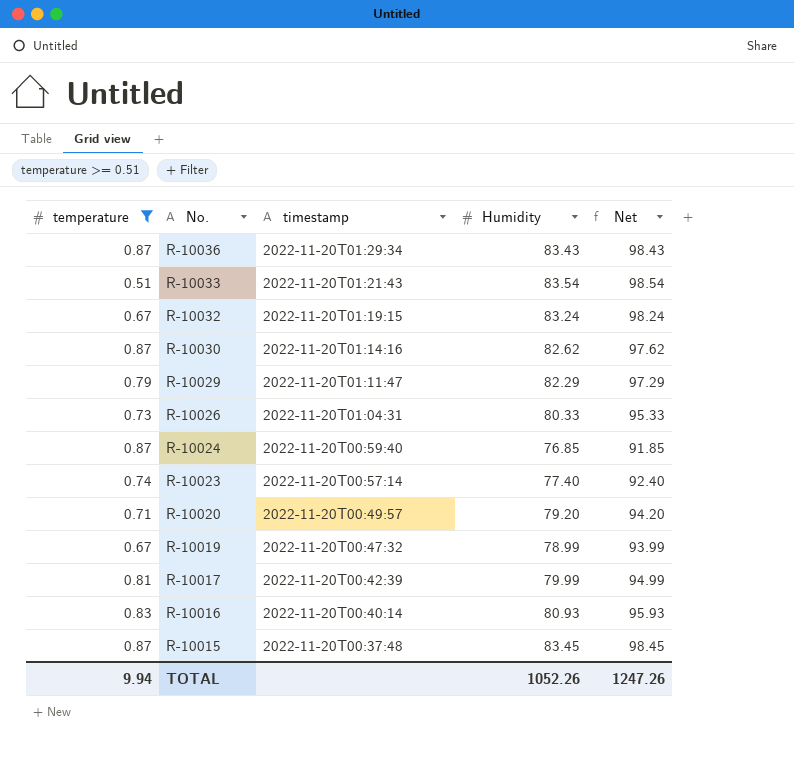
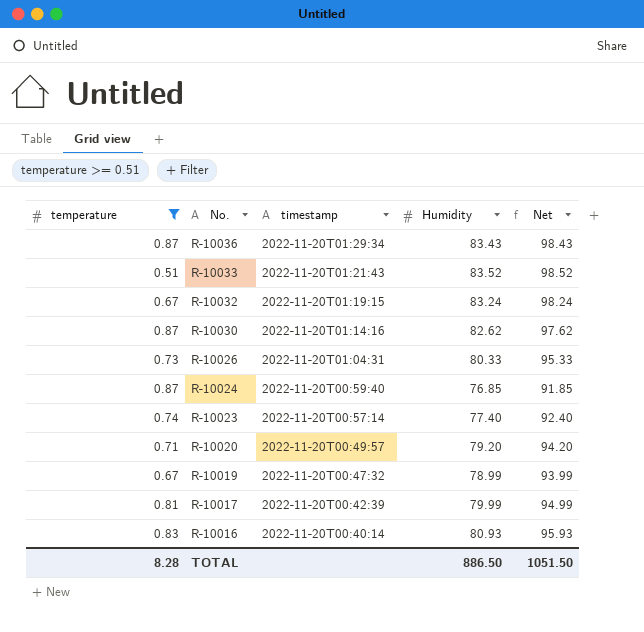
row R-10029: 0.79 | 2022-11-20T01:11:47 | 82.29 | 97.29 -> none
row R-10015: 0.87 | 2022-11-20T00:37:48 | 83.45 | 98.45 -> none
R-10033 | Humidity: 83.54 -> 83.52
R-10033 | Net: 98.54 -> 98.52
TOTAL | temperature: 9.94 -> 8.28
TOTAL | Humidity: 1052.26 -> 886.50
TOTAL | Net: 1247.26 -> 1051.50

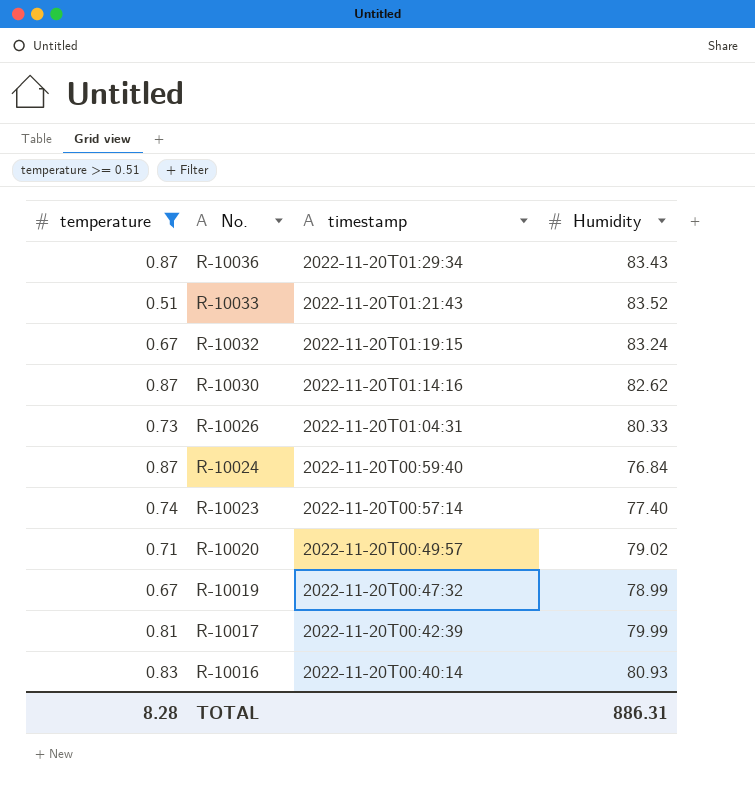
column Net | formula: [Humidity] + 15 -> none
R-10024 | Humidity: 76.85 -> 76.84
R-10020 | Humidity: 79.20 -> 79.02
TOTAL | Humidity: 886.50 -> 886.31

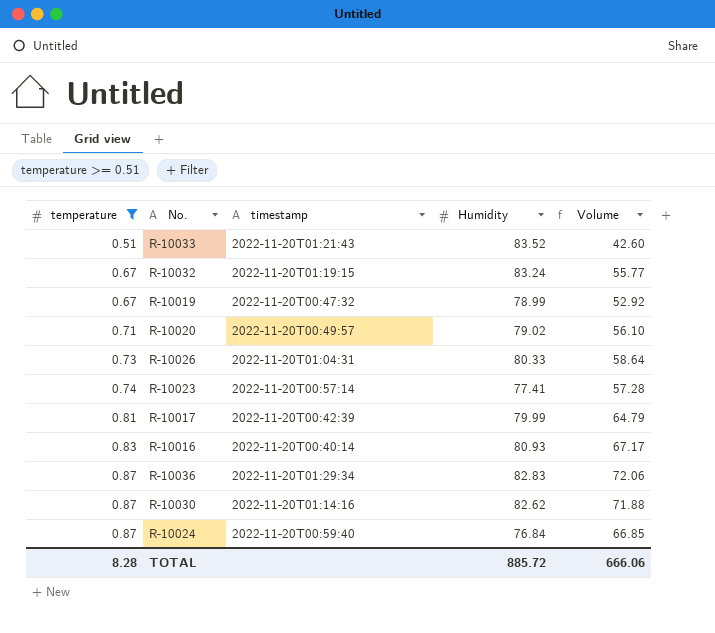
row order: No. descending -> temperature ascending
column Volume | formula: none -> [temperature] * [Humidity]
R-10023 | Humidity: 77.40 -> 77.41
R-10036 | Humidity: 83.43 -> 82.83
TOTAL | Humidity: 886.31 -> 885.72

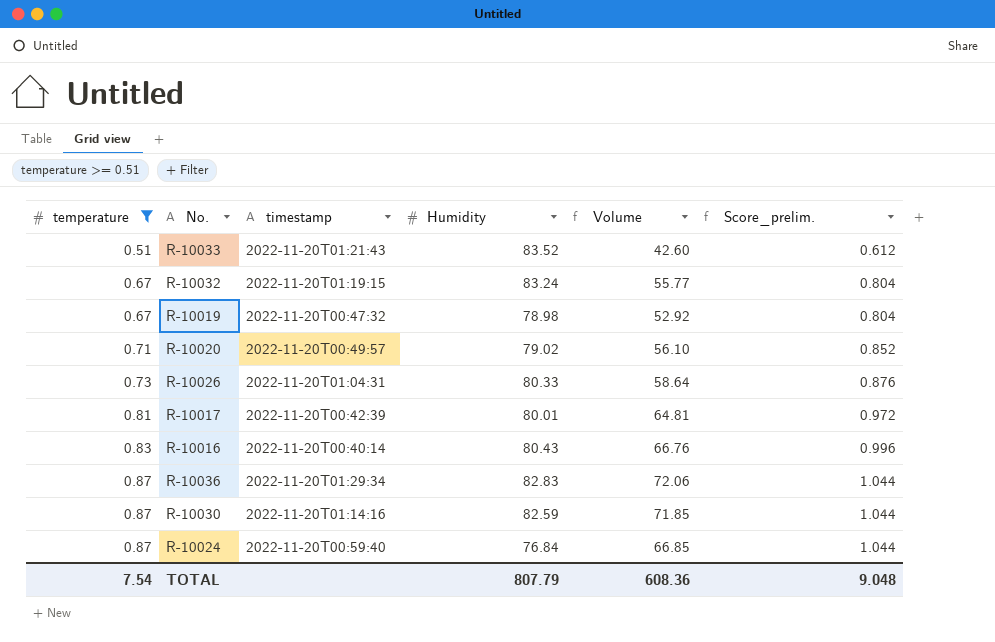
column Score_prelim. | formula: none -> [temperature] * 1.2
row R-10023: 0.74 | 2022-11-20T00:57:14 | 77.41 | 57.28 -> none
R-10019 | Humidity: 78.99 -> 78.98
R-10017 | Humidity: 79.99 -> 80.01
R-10017 | Volume: 64.79 -> 64.81
R-10016 | Humidity: 80.93 -> 80.43
R-10016 | Volume: 67.17 -> 66.76
R-10030 | Humidity: 82.62 -> 82.59
R-10030 | Volume: 71.88 -> 71.85
TOTAL | temperature: 8.28 -> 7.54
TOTAL | Humidity: 885.72 -> 807.79
TOTAL | Volume: 666.06 -> 608.36

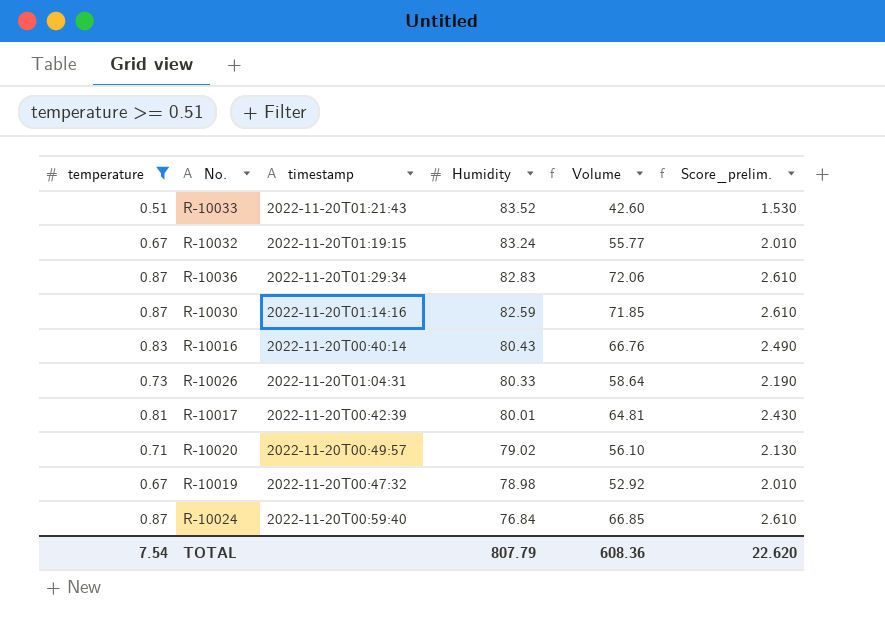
row order: temperature ascending -> Humidity descending
column Score_prelim. | formula: [temperature] * 1.2 -> [temperature] * 3
TOTAL | Score_prelim.: 9.048 -> 22.620

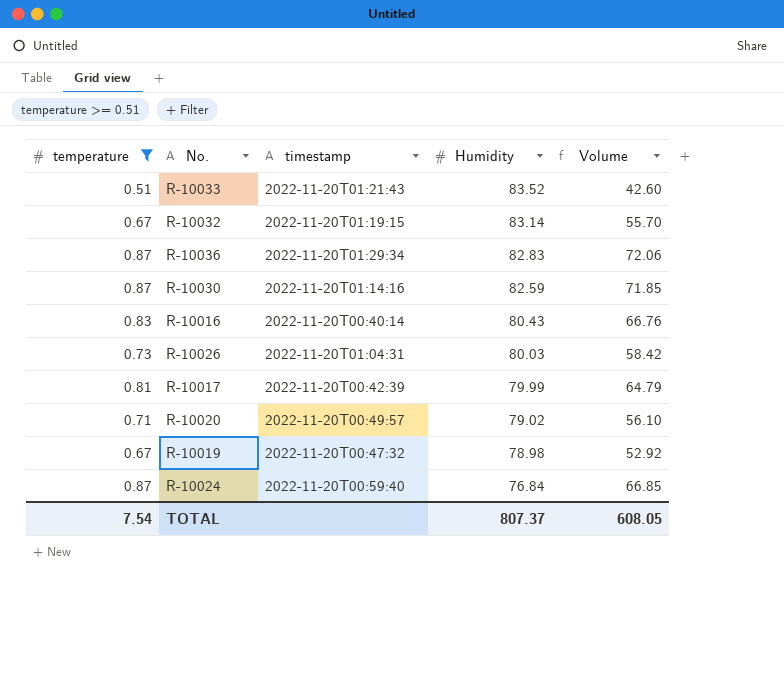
column Score_prelim. | formula: [temperature] * 3 -> none
R-10032 | Humidity: 83.24 -> 83.14
R-10032 | Volume: 55.77 -> 55.70
R-10026 | Humidity: 80.33 -> 80.03
R-10026 | Volume: 58.64 -> 58.42
R-10017 | Humidity: 80.01 -> 79.99
R-10017 | Volume: 64.81 -> 64.79
TOTAL | Humidity: 807.79 -> 807.37
TOTAL | Volume: 608.36 -> 608.05

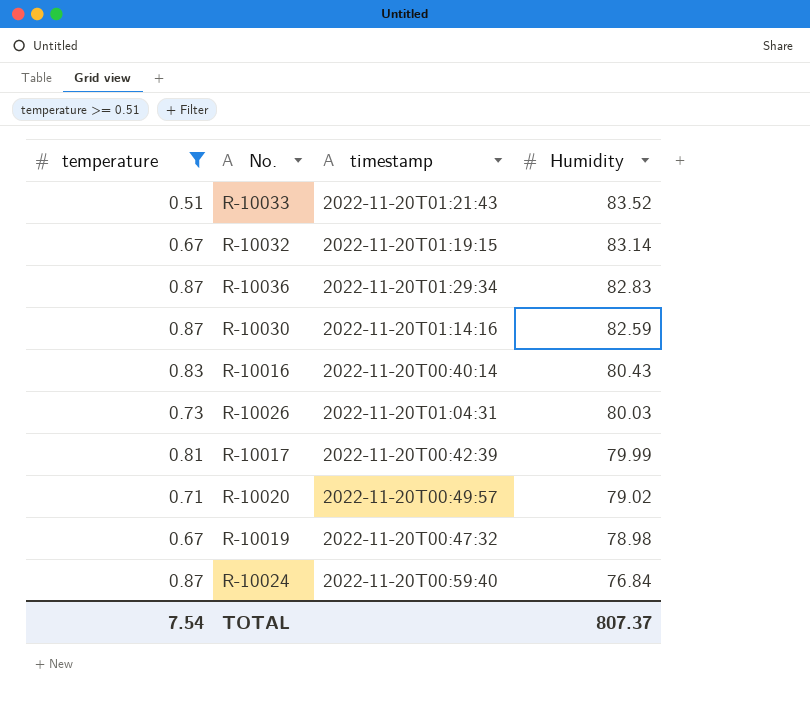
column Volume | formula: [temperature] * [Humidity] -> none

